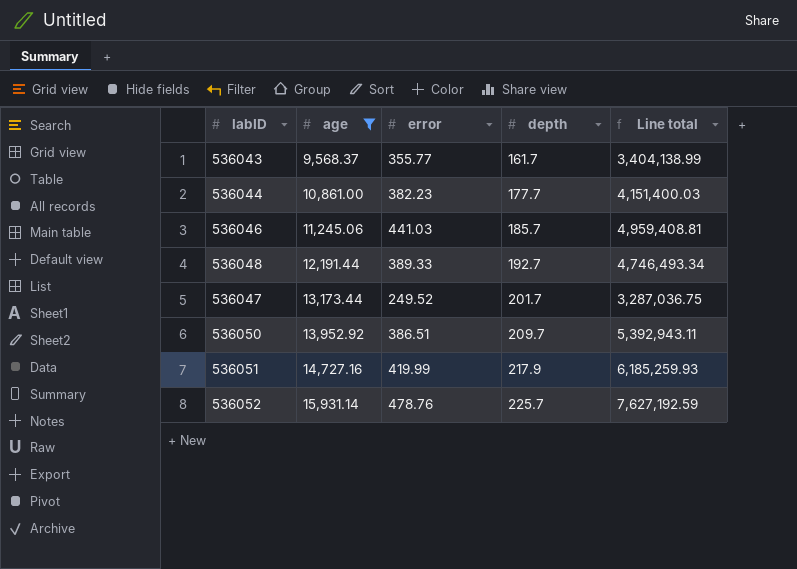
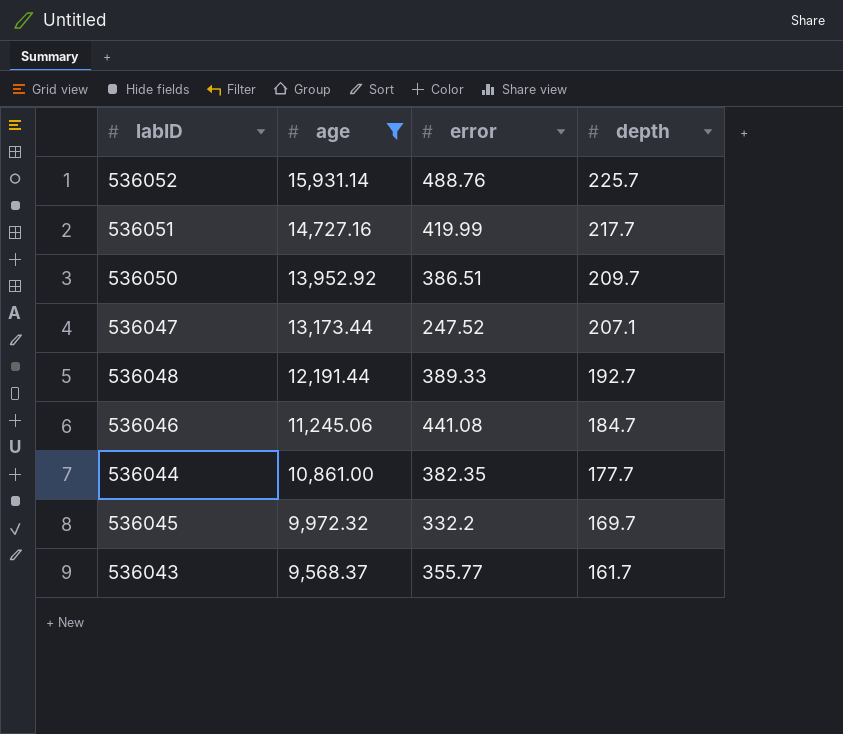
row order: age ascending -> age descending
column Line total | formula: [age] * [error] -> none
536052 | error: 478.76 -> 488.76
536051 | depth: 217.9 -> 217.7
536047 | error: 249.52 -> 247.52
536047 | depth: 201.7 -> 207.1
536046 | error: 441.03 -> 441.08
536046 | depth: 185.7 -> 184.7
536044 | error: 382.23 -> 382.35
row 536045: none -> 9,972.32 | 332.2 | 169.7

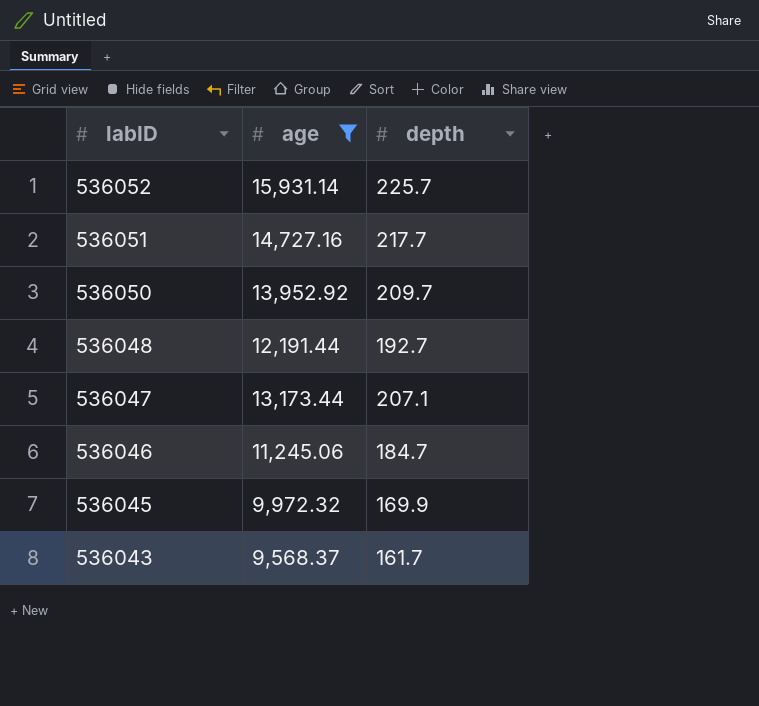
row order: age descending -> labID descending
column error | position: 3 -> none
row 536044: 10,861.00 | 382.35 | 177.7 -> none
536045 | depth: 169.7 -> 169.9

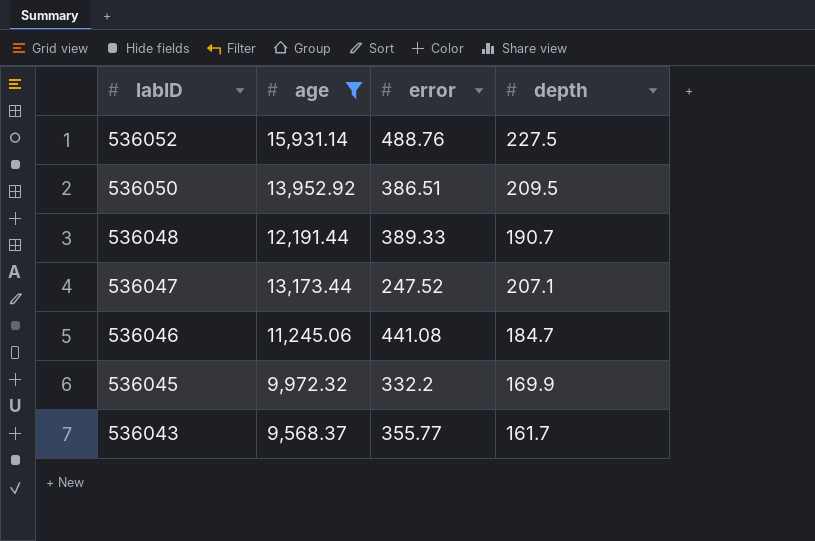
column error | position: none -> 3
row 536051: 14,727.16 | 217.7 -> none
536052 | depth: 225.7 -> 227.5
536050 | depth: 209.7 -> 209.5
536048 | depth: 192.7 -> 190.7

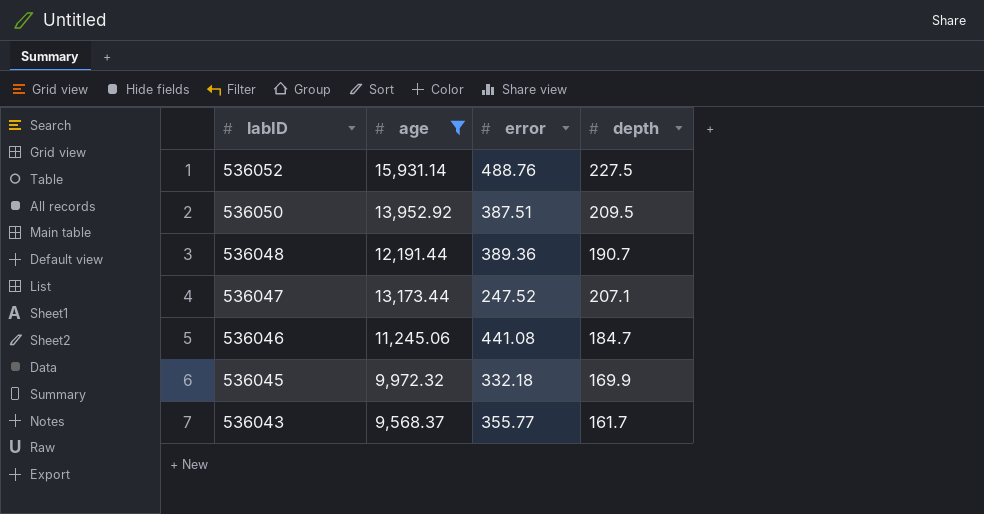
536050 | error: 386.51 -> 387.51
536048 | error: 389.33 -> 389.36
536045 | error: 332.2 -> 332.18

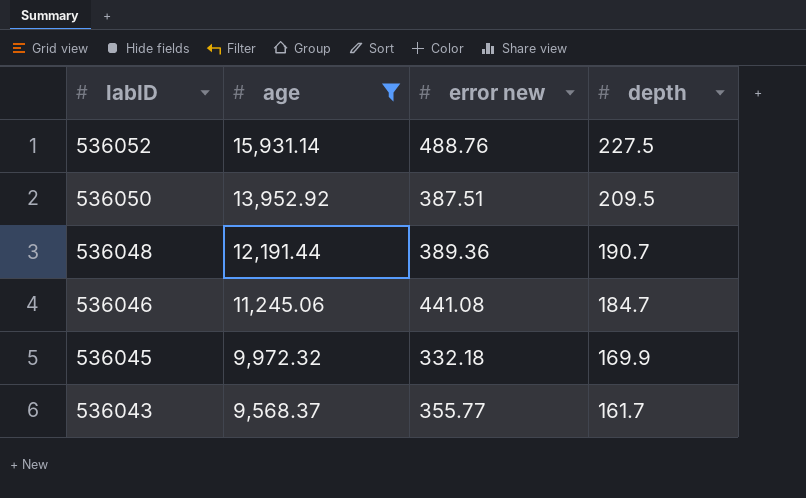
column name: error -> error new
row 536047: 13,173.44 | 247.52 | 207.1 -> none

